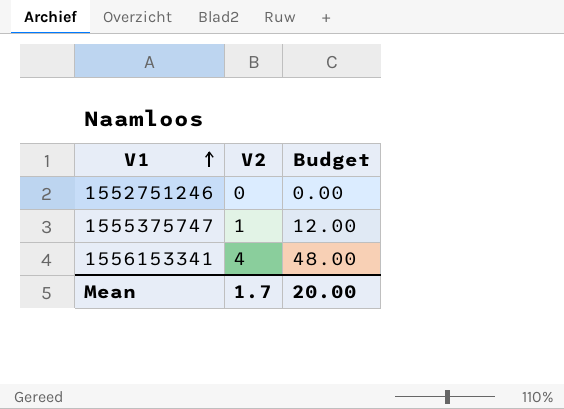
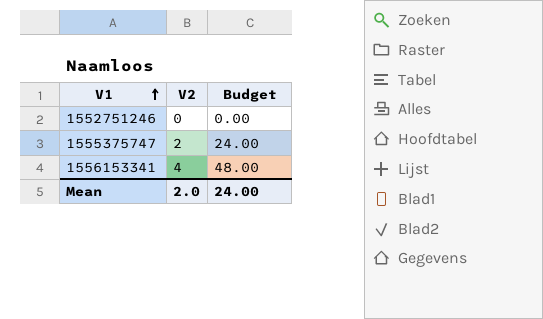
1555375747 | V2: 1 -> 2
1555375747 | Budget: 12.00 -> 24.00
Mean | V2: 1.7 -> 2.0
Mean | Budget: 20.00 -> 24.00

